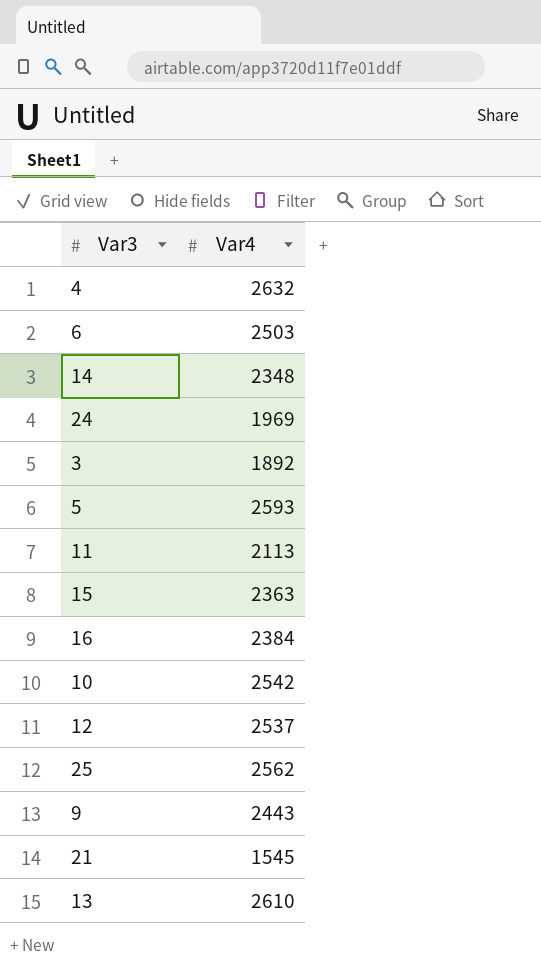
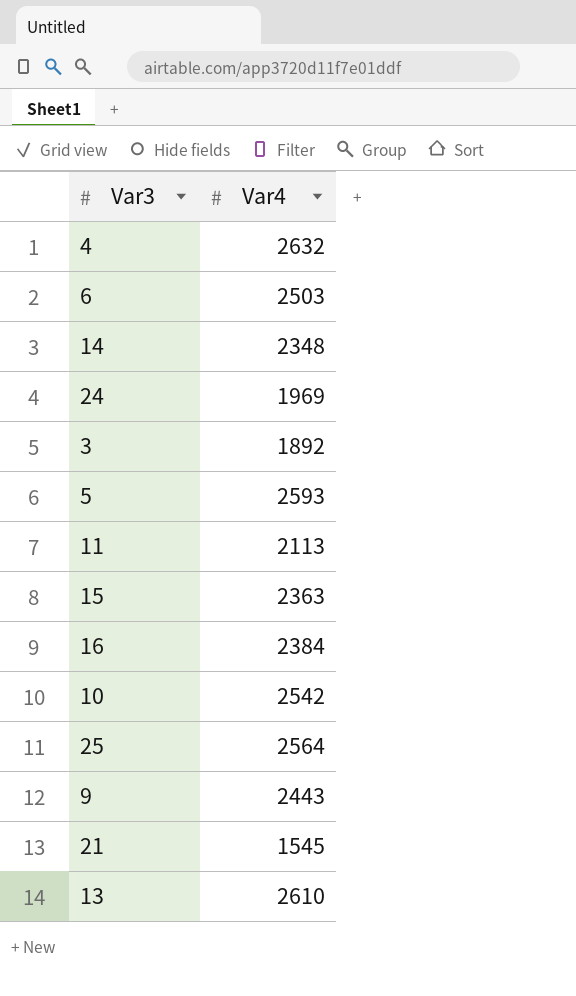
row 12: 2537 -> none
25 | Var4: 2562 -> 2564

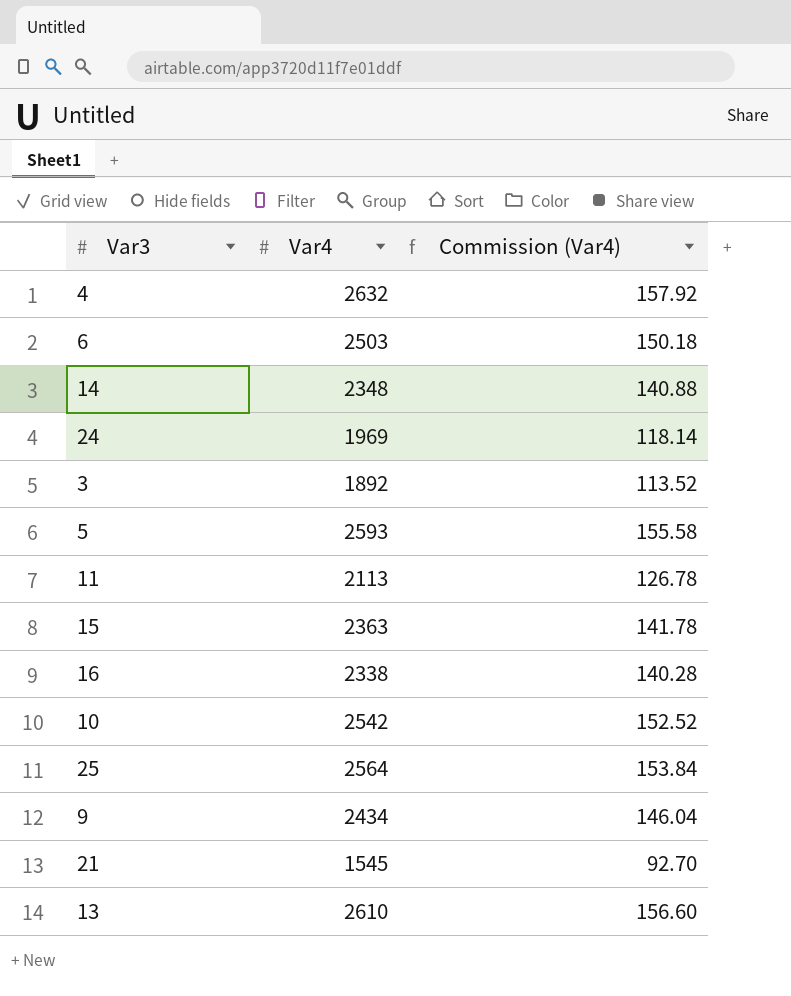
column Commission (Var4) | formula: none -> [Var4] * 0.06
16 | Var4: 2384 -> 2338
9 | Var4: 2443 -> 2434

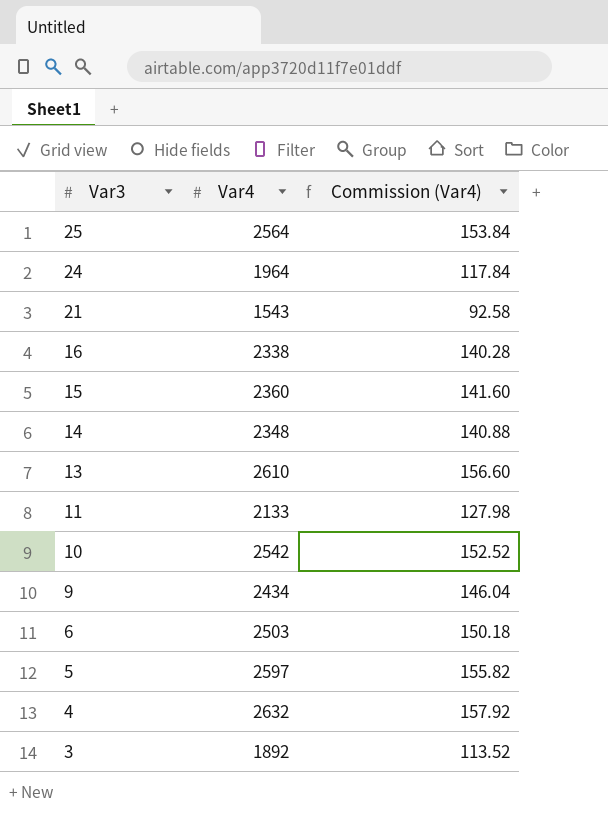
row order: none -> Var3 descending
24 | Var4: 1969 -> 1964
24 | Commission (Var4): 118.14 -> 117.84
21 | Var4: 1545 -> 1543
21 | Commission (Var4): 92.70 -> 92.58
15 | Var4: 2363 -> 2360
15 | Commission (Var4): 141.78 -> 141.60
11 | Var4: 2113 -> 2133
11 | Commission (Var4): 126.78 -> 127.98
5 | Var4: 2593 -> 2597
5 | Commission (Var4): 155.58 -> 155.82

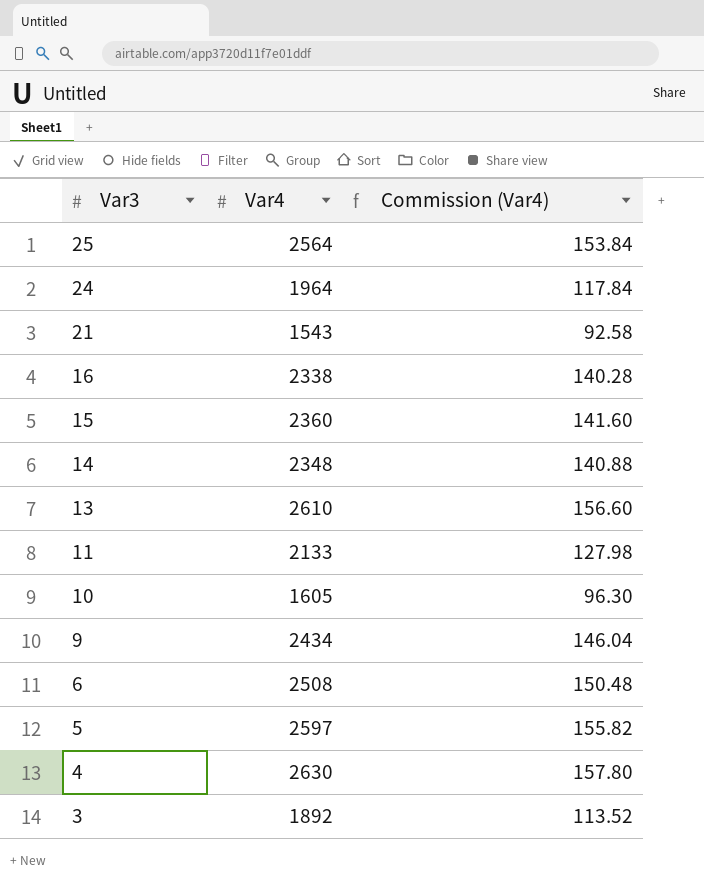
10 | Var4: 2542 -> 1605
10 | Commission (Var4): 152.52 -> 96.30
6 | Var4: 2503 -> 2508
6 | Commission (Var4): 150.18 -> 150.48
4 | Var4: 2632 -> 2630
4 | Commission (Var4): 157.92 -> 157.80

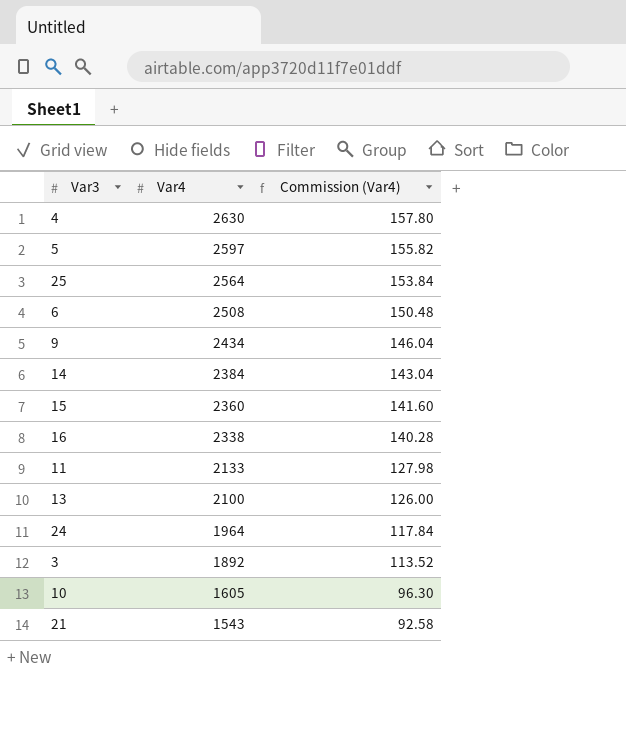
row order: Var3 descending -> Var4 descending
14 | Var4: 2348 -> 2384
14 | Commission (Var4): 140.88 -> 143.04
13 | Var4: 2610 -> 2100
13 | Commission (Var4): 156.60 -> 126.00

